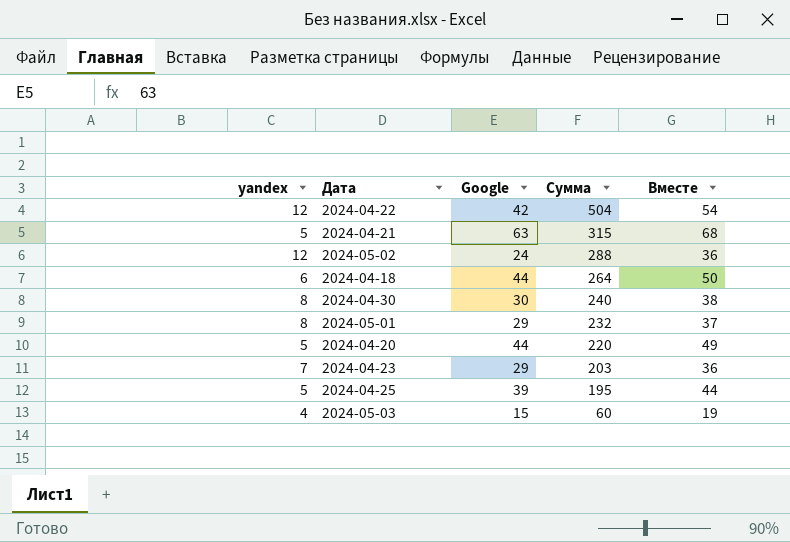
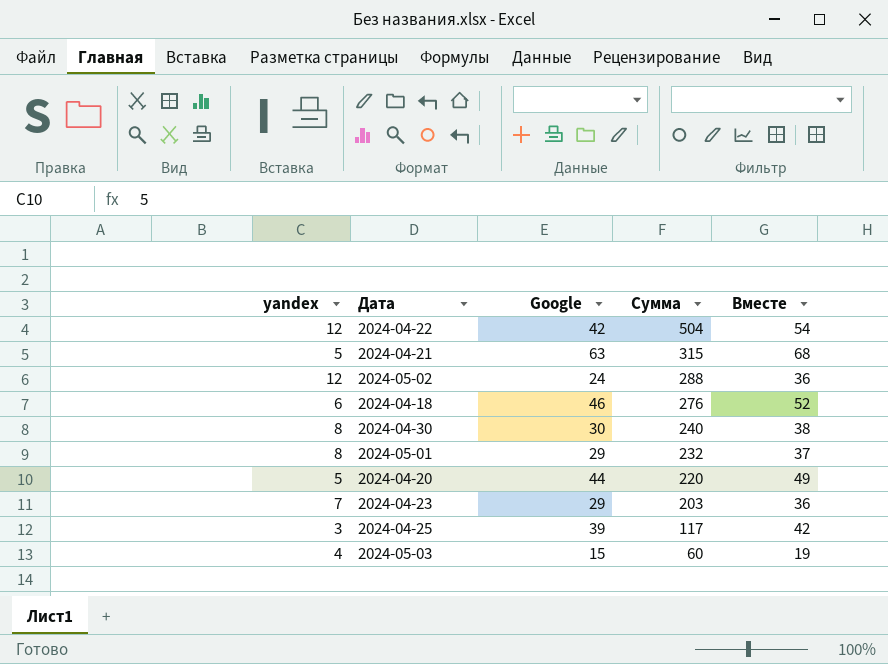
2024-04-18 | Google: 44 -> 46
2024-04-18 | Сумма: 264 -> 276
2024-04-18 | Вместе: 50 -> 52
2024-04-25 | yandex: 5 -> 3
2024-04-25 | Сумма: 195 -> 117
2024-04-25 | Вместе: 44 -> 42

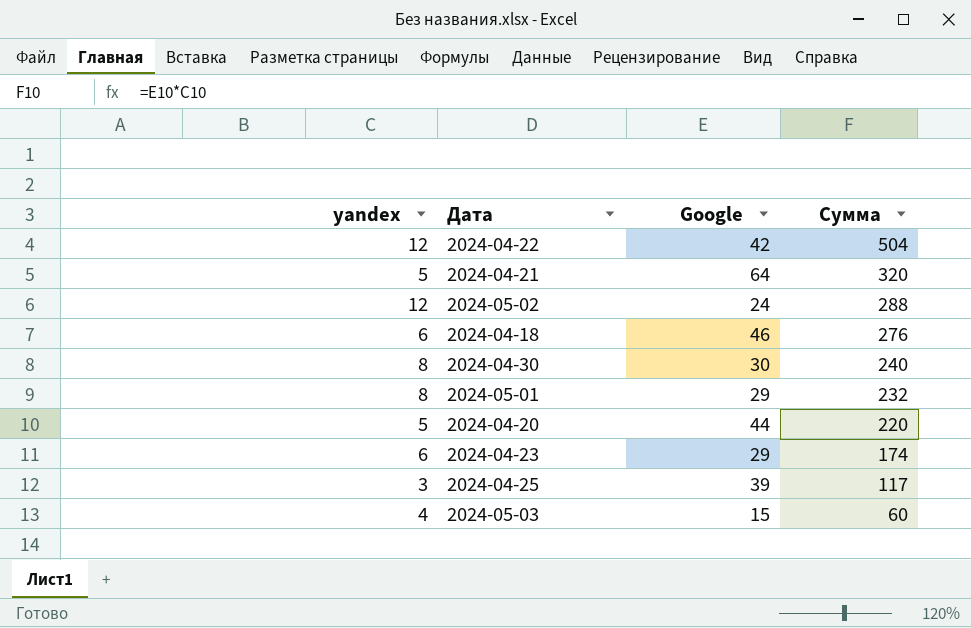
column Вместе | formula: [yandex] + [Google] -> none
2024-04-21 | Google: 63 -> 64
2024-04-21 | Сумма: 315 -> 320
2024-04-23 | yandex: 7 -> 6
2024-04-23 | Сумма: 203 -> 174

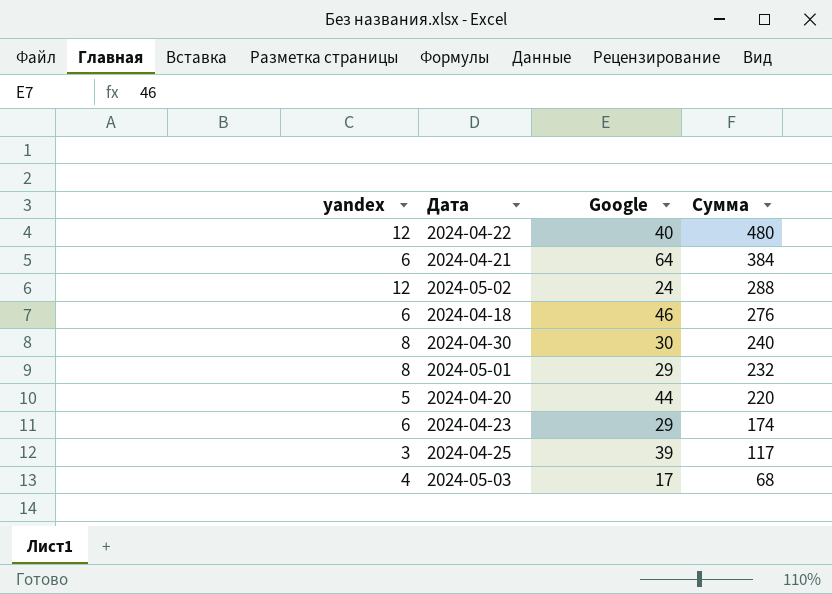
2024-04-22 | Google: 42 -> 40
2024-04-22 | Сумма: 504 -> 480
2024-04-21 | yandex: 5 -> 6
2024-04-21 | Сумма: 320 -> 384
2024-05-03 | Google: 15 -> 17
2024-05-03 | Сумма: 60 -> 68

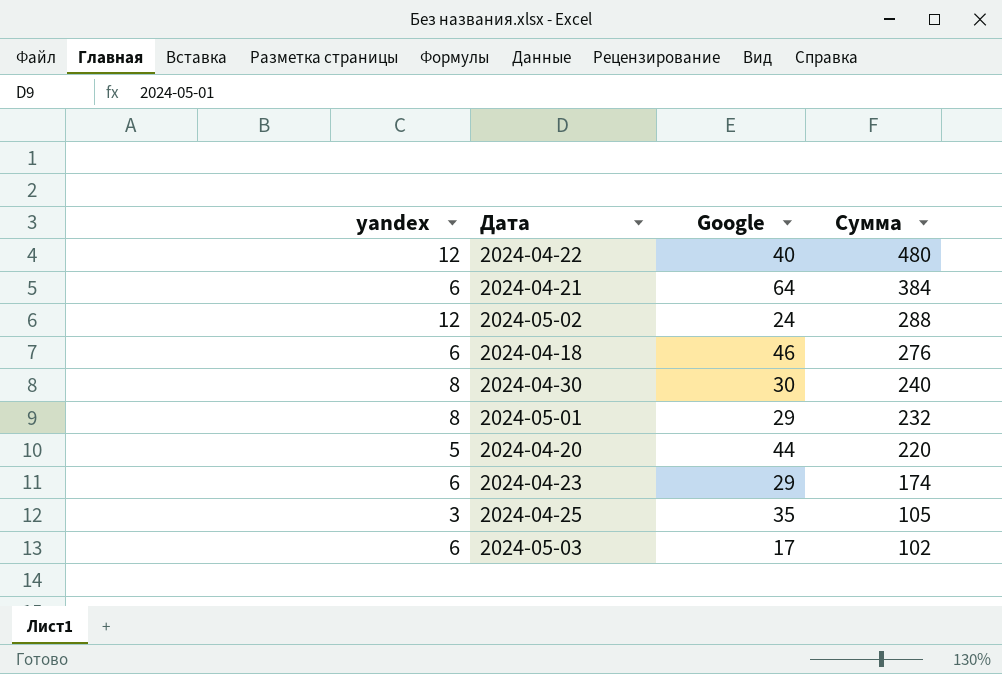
2024-04-25 | Google: 39 -> 35
2024-04-25 | Сумма: 117 -> 105
2024-05-03 | yandex: 4 -> 6
2024-05-03 | Сумма: 68 -> 102

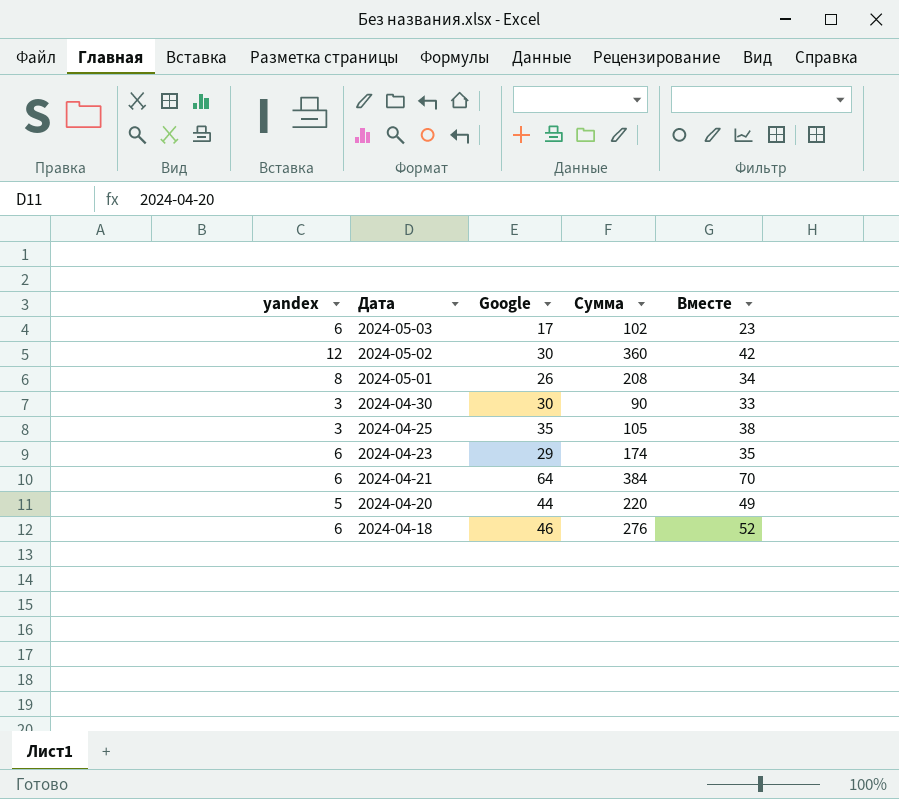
row order: Сумма descending -> Дата descending
column Вместе | formula: none -> [yandex] + [Google]
row 2024-04-22: 12 | 40 | 480 -> none
2024-05-02 | Google: 24 -> 30
2024-05-02 | Сумма: 288 -> 360
2024-05-01 | Google: 29 -> 26
2024-05-01 | Сумма: 232 -> 208
2024-04-30 | yandex: 8 -> 3
2024-04-30 | Сумма: 240 -> 90

